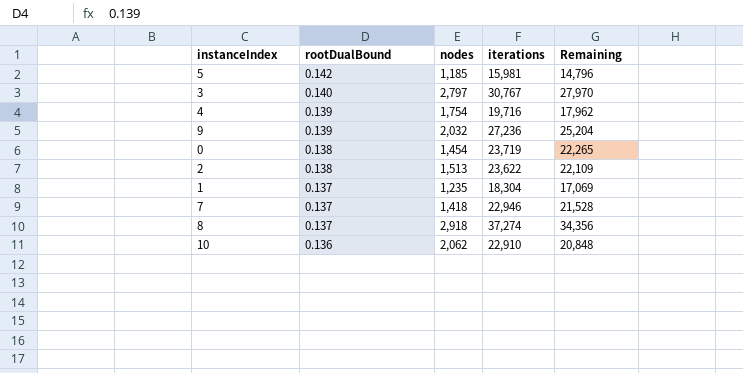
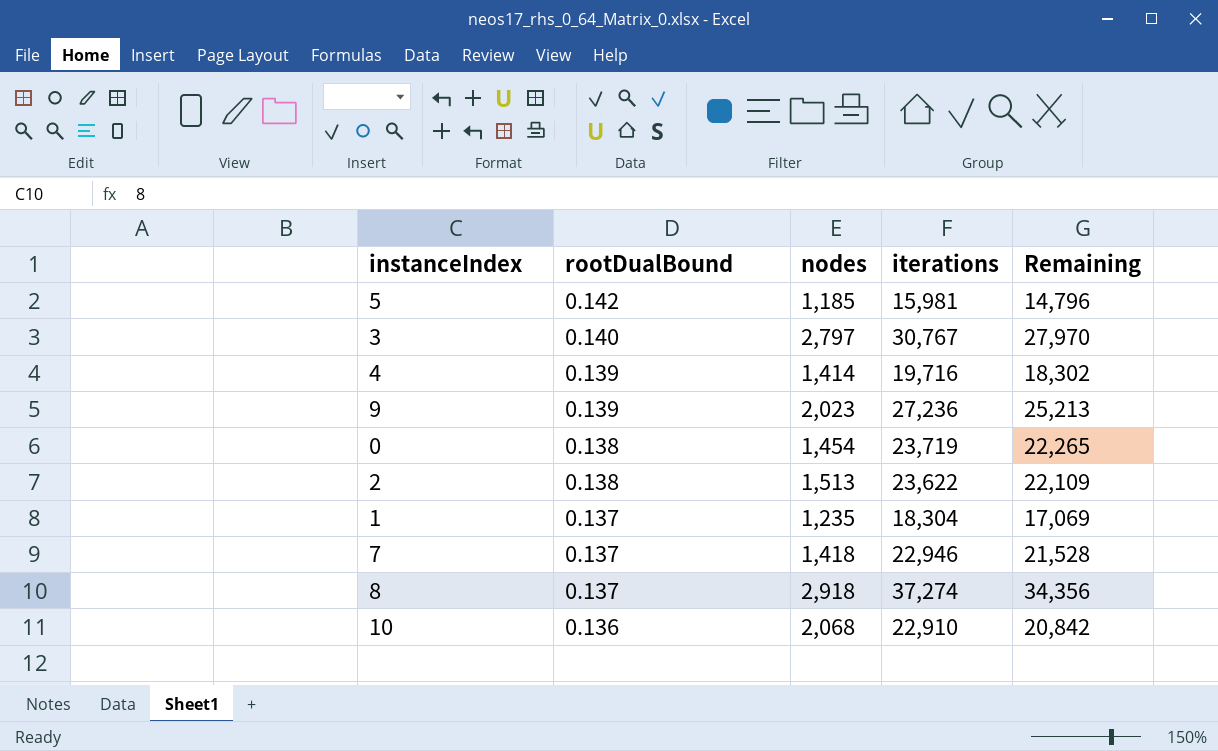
4 | nodes: 1,754 -> 1,414
4 | Remaining: 17,962 -> 18,302
9 | nodes: 2,032 -> 2,023
9 | Remaining: 25,204 -> 25,213
10 | nodes: 2,062 -> 2,068
10 | Remaining: 20,848 -> 20,842

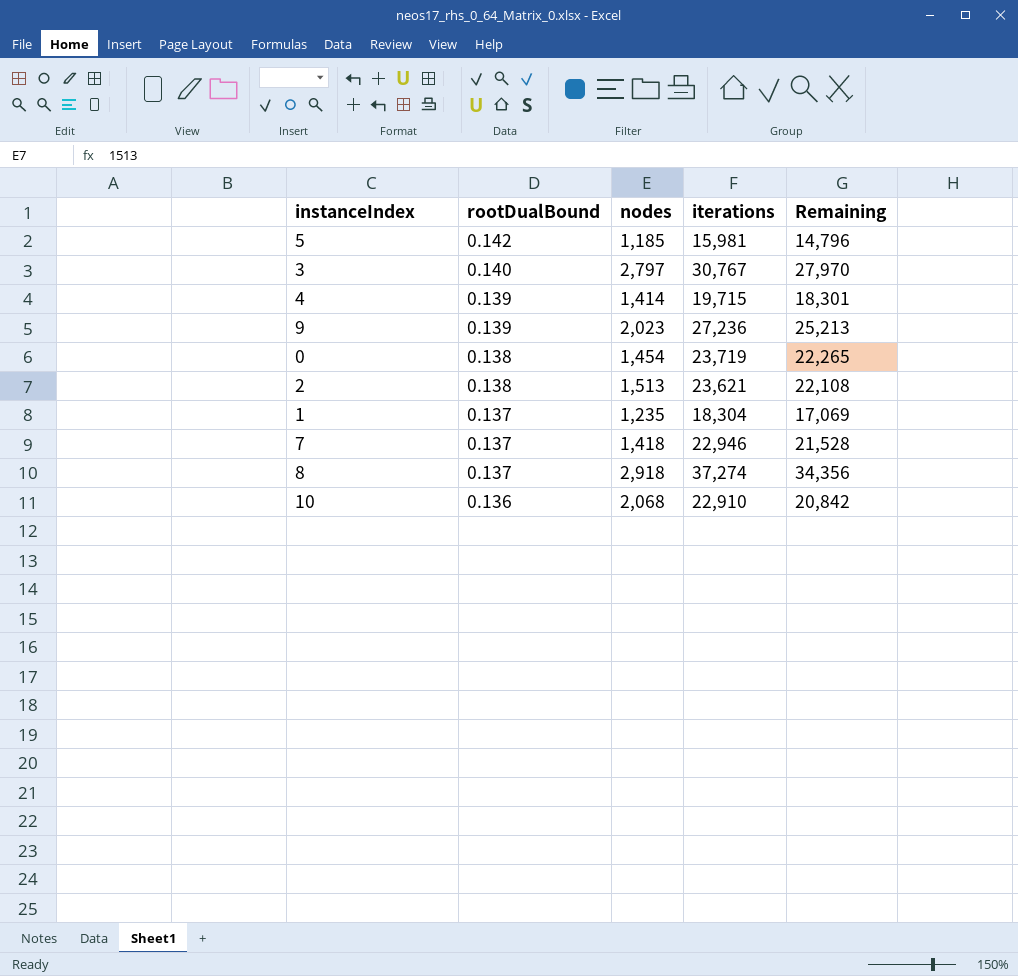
4 | iterations: 19,716 -> 19,715
4 | Remaining: 18,302 -> 18,301
2 | iterations: 23,622 -> 23,621
2 | Remaining: 22,109 -> 22,108

